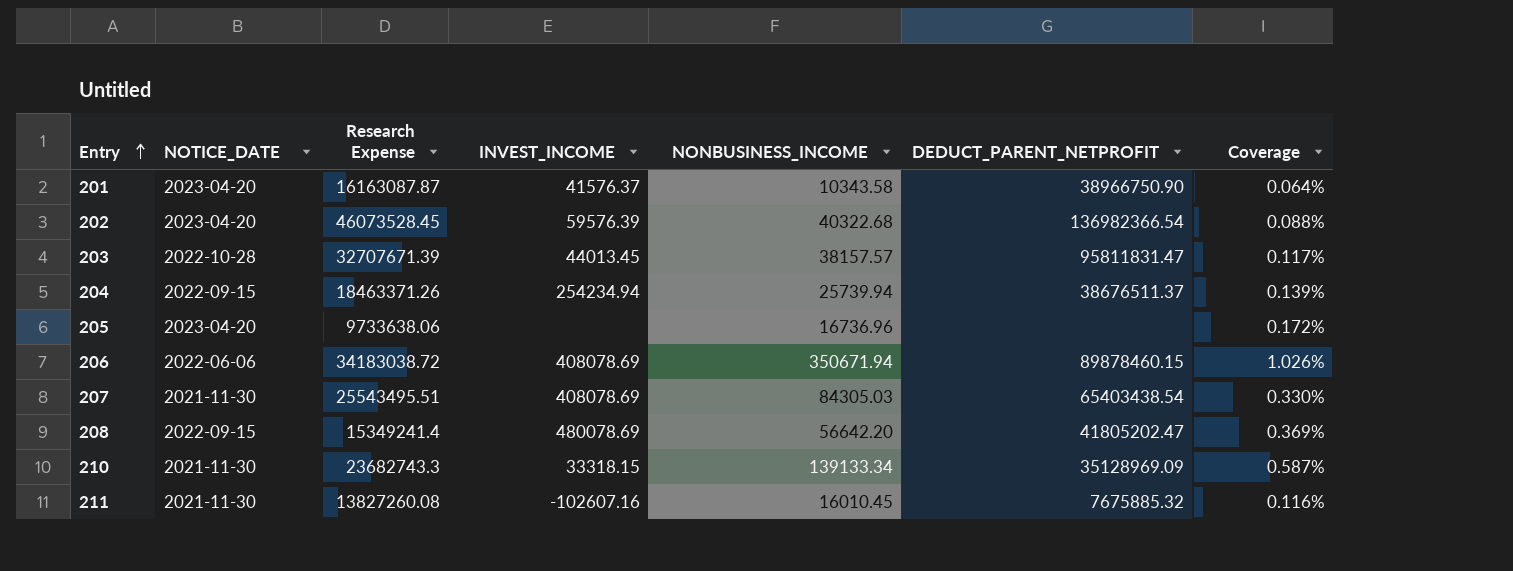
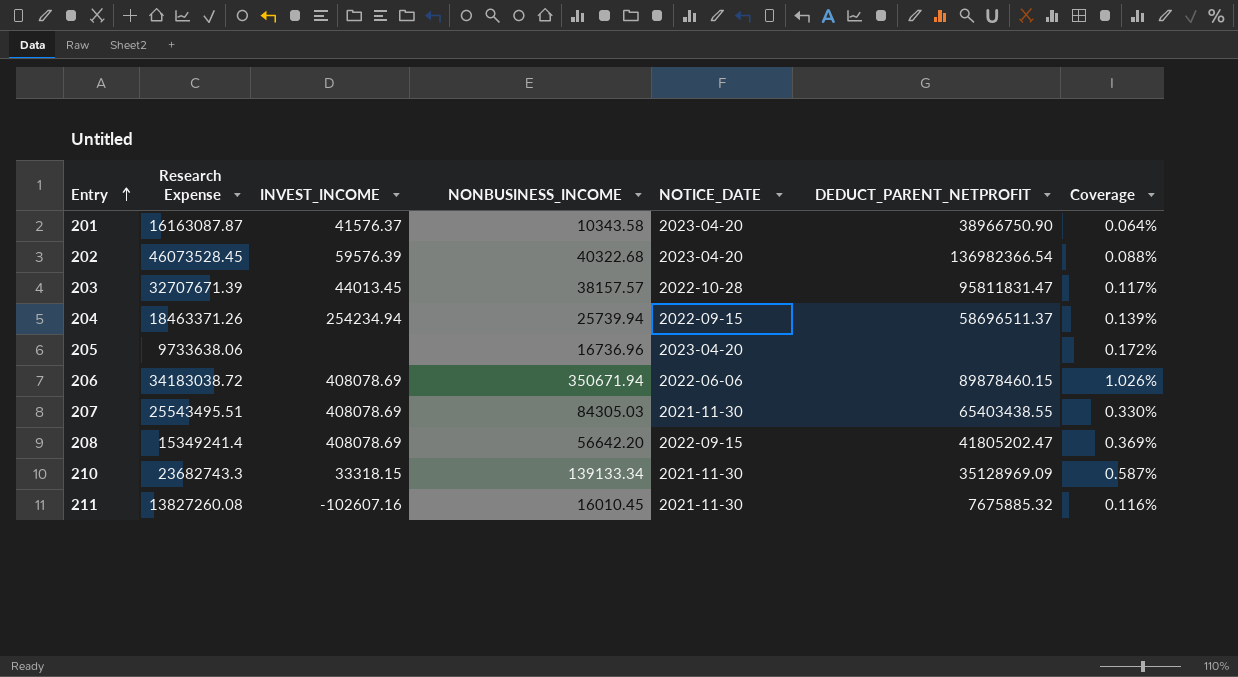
column NOTICE_DATE | position: 2 -> 5
204 | DEDUCT_PARENT_NETPROFIT: 38676511.37 -> 58696511.37
207 | DEDUCT_PARENT_NETPROFIT: 65403438.54 -> 65403438.55
208 | INVEST_INCOME: 480078.69 -> 408078.69

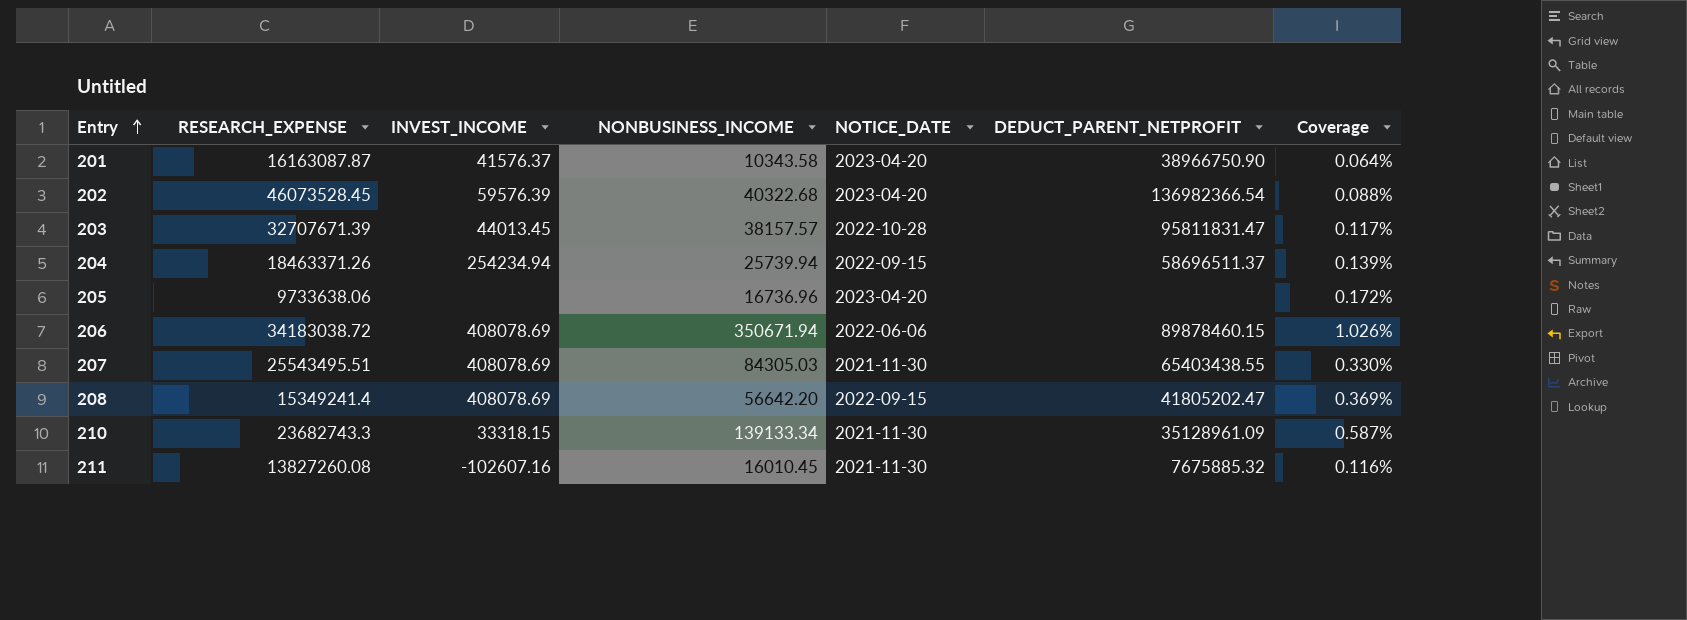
column name: Research Expense -> RESEARCH_EXPENSE
210 | DEDUCT_PARENT_NETPROFIT: 35128969.09 -> 35128961.09

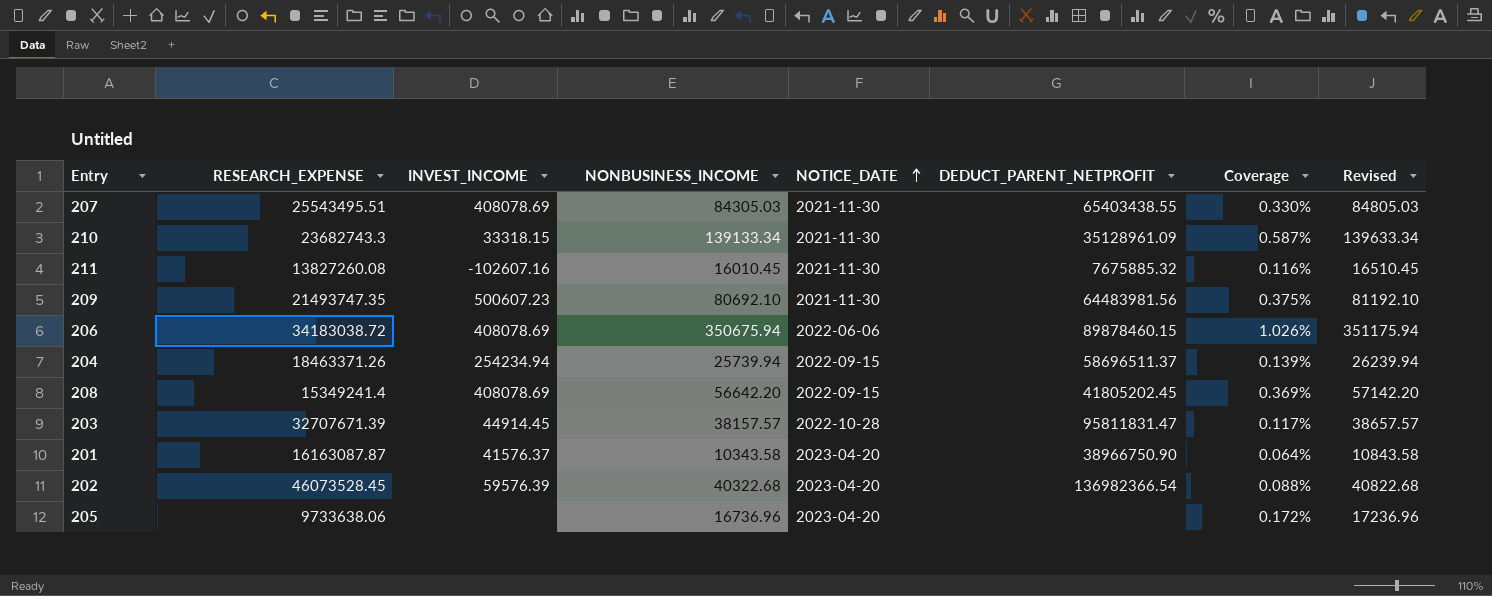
row order: Entry ascending -> NOTICE_DATE ascending
column Revised | formula: none -> [NONBUSINESS_INCOME] + 500
row 209: none -> 21493747.35 | 500607.23 | 80692.10 | 2021-11-30 | 64483981.56 | 0.375% | 81192.10
206 | NONBUSINESS_INCOME: 350671.94 -> 350675.94
208 | DEDUCT_PARENT_NETPROFIT: 41805202.47 -> 41805202.45
203 | INVEST_INCOME: 44013.45 -> 44914.45

